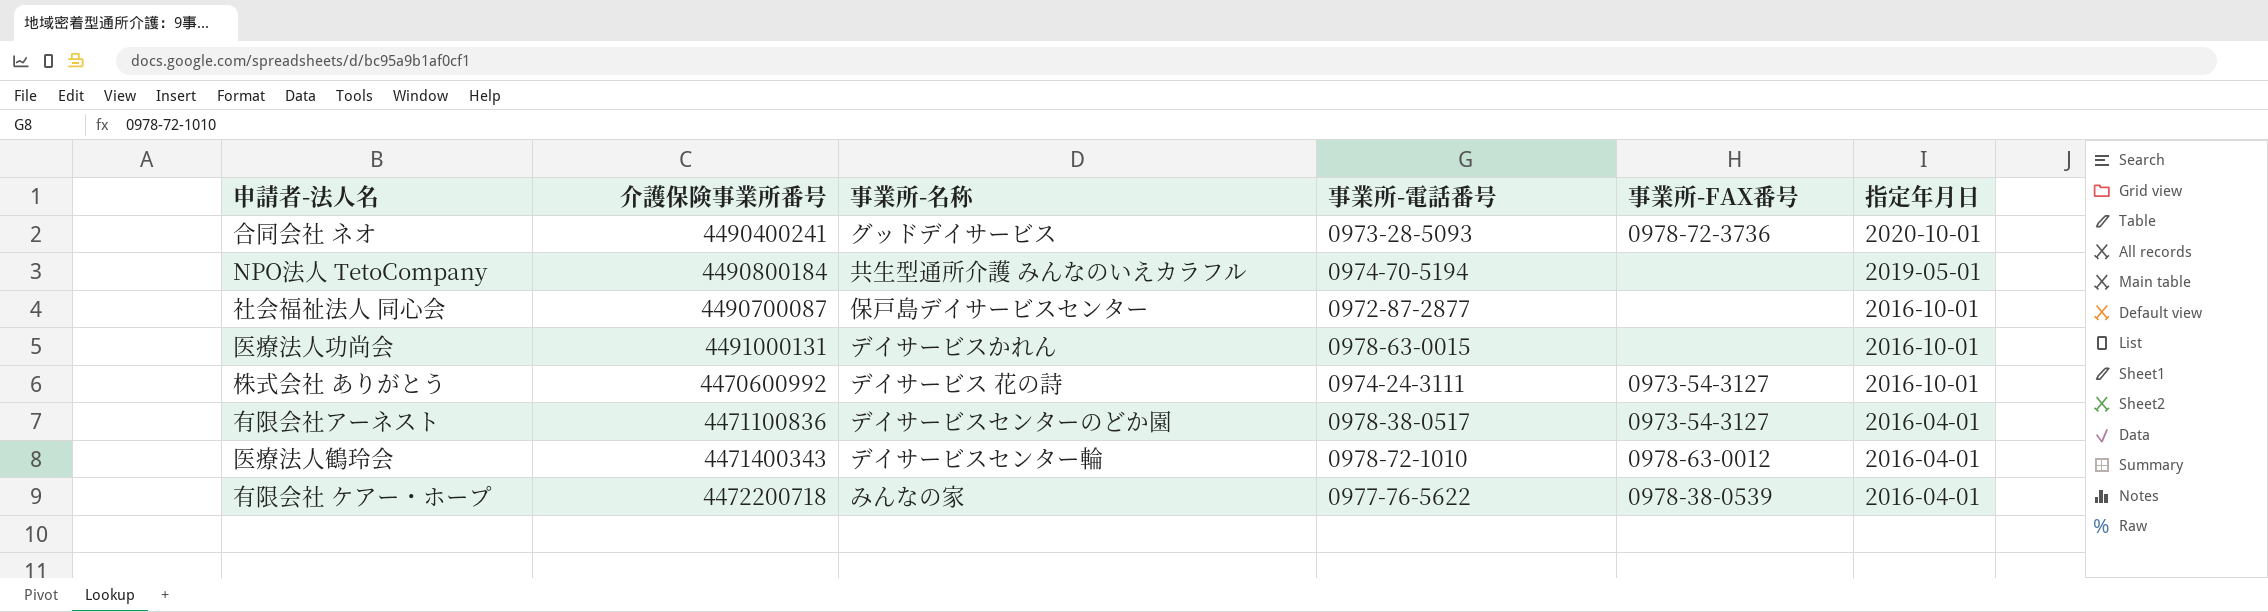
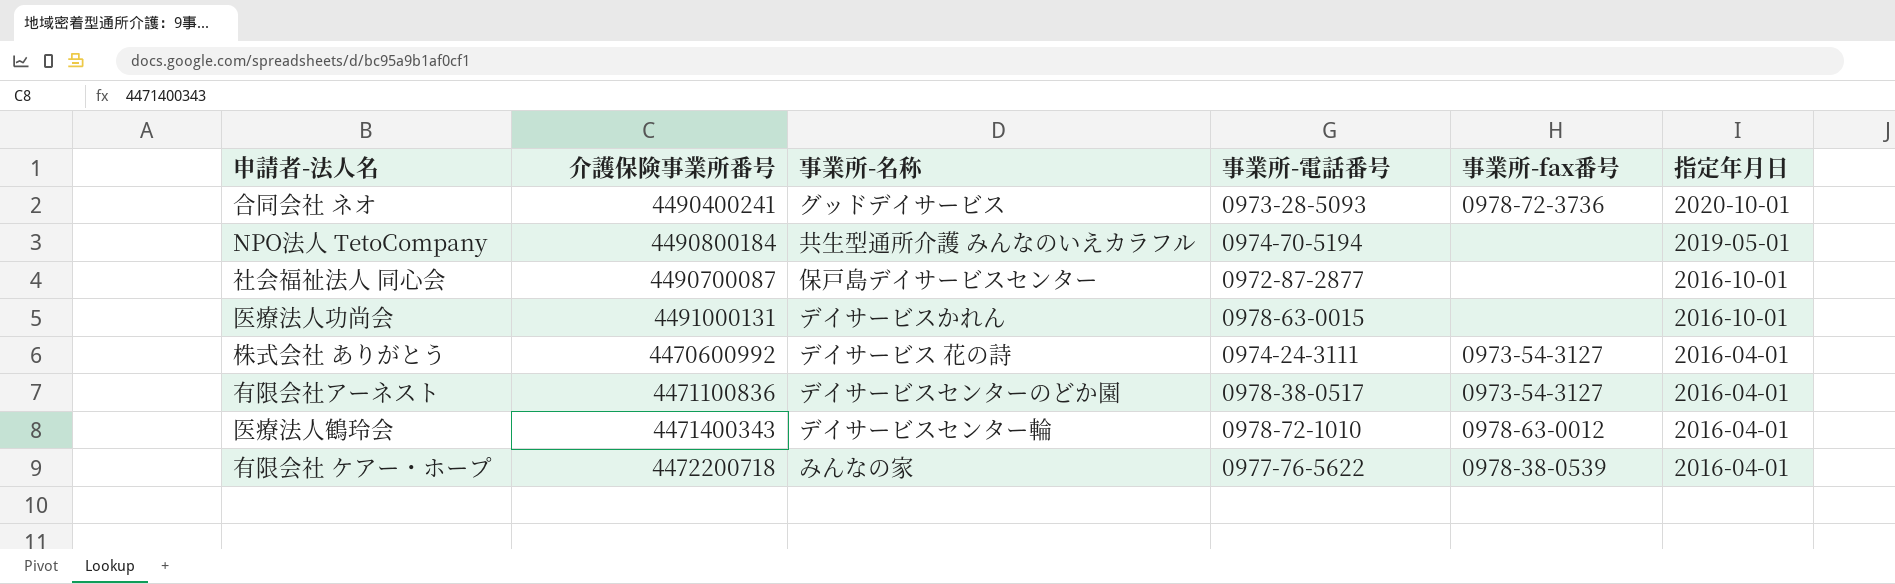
column name: 事業所-FAX番号 -> 事業所-fax番号
株式会社 ありがとう | 指定年月日: 2016-10-01 -> 2016-04-01

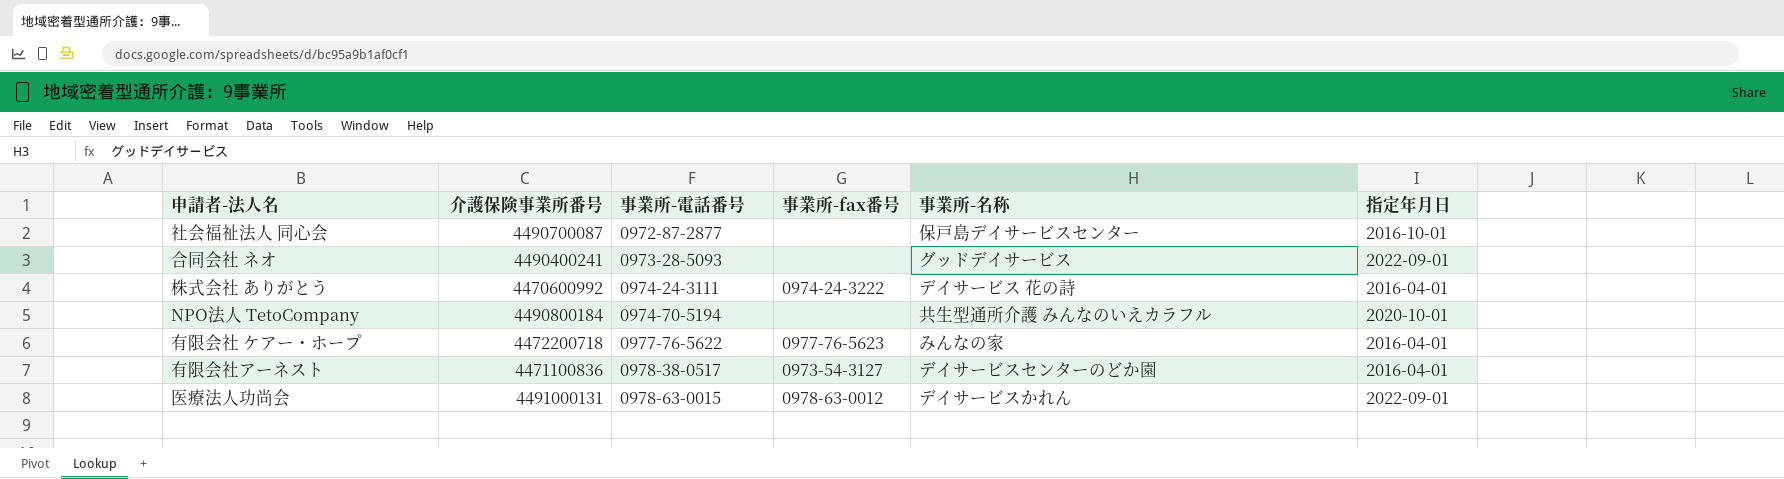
row order: 指定年月日 descending -> 事業所-電話番号 ascending
column 事業所-名称 | position: 3 -> 5
row 医療法人鶴玲会: 4471400343 | デイサービスセンター輪 | 0978-72-1010 | 0978-63-0012 | 2016-04-01 -> none
合同会社 ネオ | 事業所-fax番号: 0978-72-3736 -> none
合同会社 ネオ | 指定年月日: 2020-10-01 -> 2022-09-01
株式会社 ありがとう | 事業所-fax番号: 0973-54-3127 -> 0974-24-3222
NPO法人 TetoCompany | 指定年月日: 2019-05-01 -> 2020-10-01
有限会社 ケアー・ホープ | 事業所-fax番号: 0978-38-0539 -> 0977-76-5623
医療法人功尚会 | 事業所-fax番号: none -> 0978-63-0012
医療法人功尚会 | 指定年月日: 2016-10-01 -> 2022-09-01

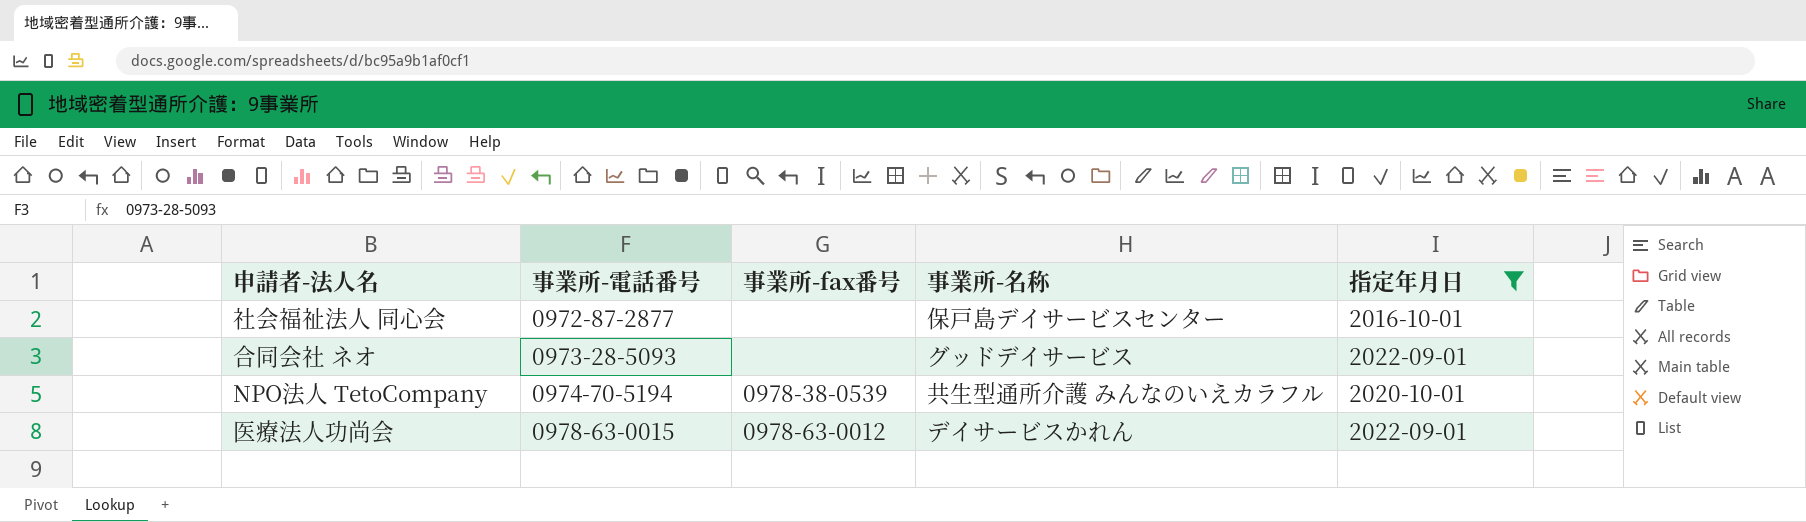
filter: none -> 指定年月日 != 2016-04-01
column 介護保険事業所番号 | position: 2 -> none
NPO法人 TetoCompany | 事業所-fax番号: none -> 0978-38-0539

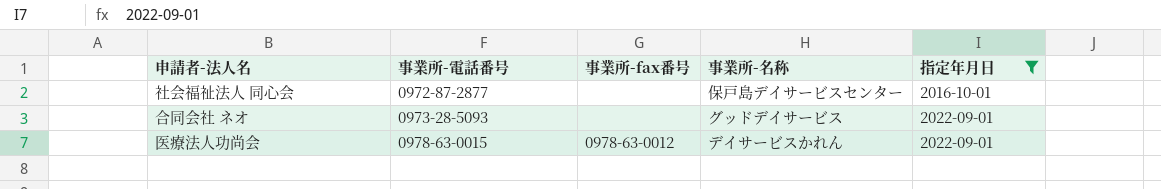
row NPO法人 TetoCompany: 0974-70-5194 | 0978-38-0539 | 共生型通所介護 みんなのいえカラフル | 2020-10-01 -> none

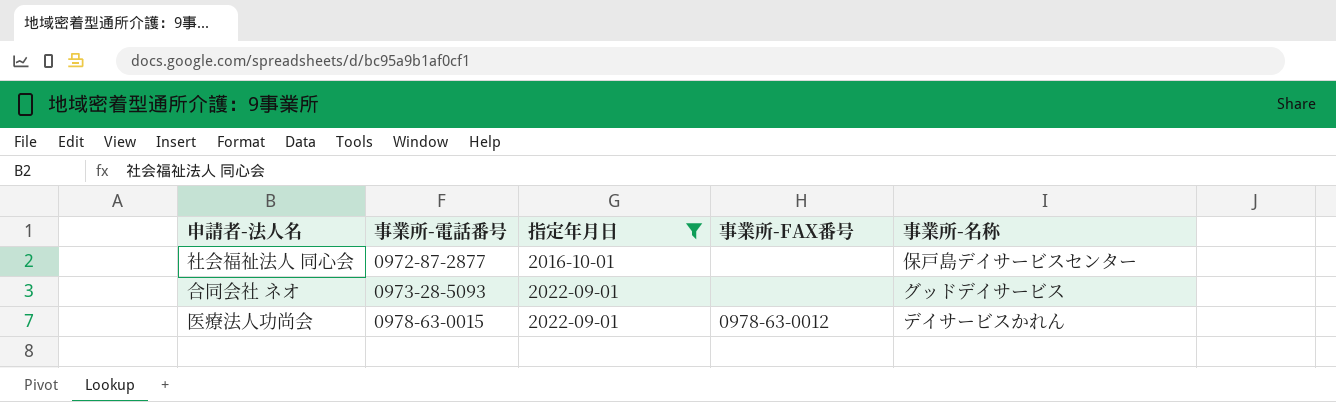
column 指定年月日 | position: 5 -> 3
column name: 事業所-fax番号 -> 事業所-FAX番号

